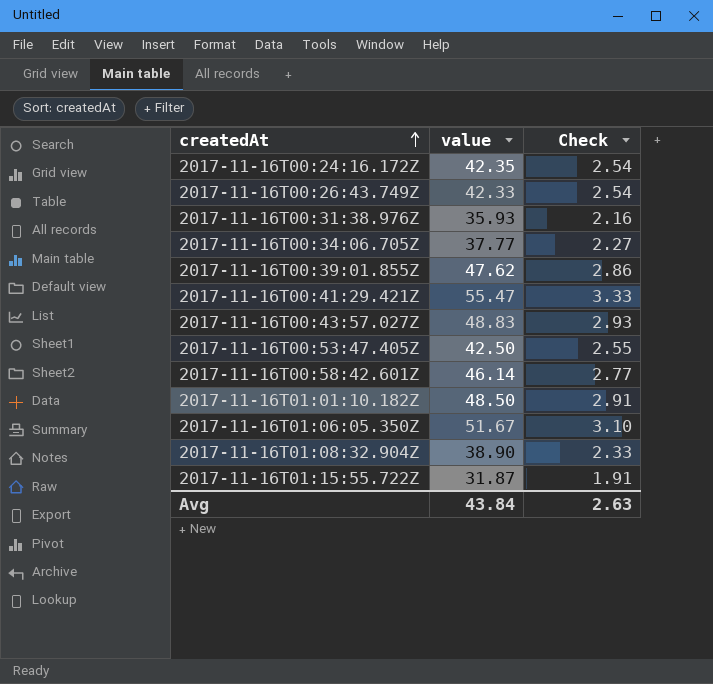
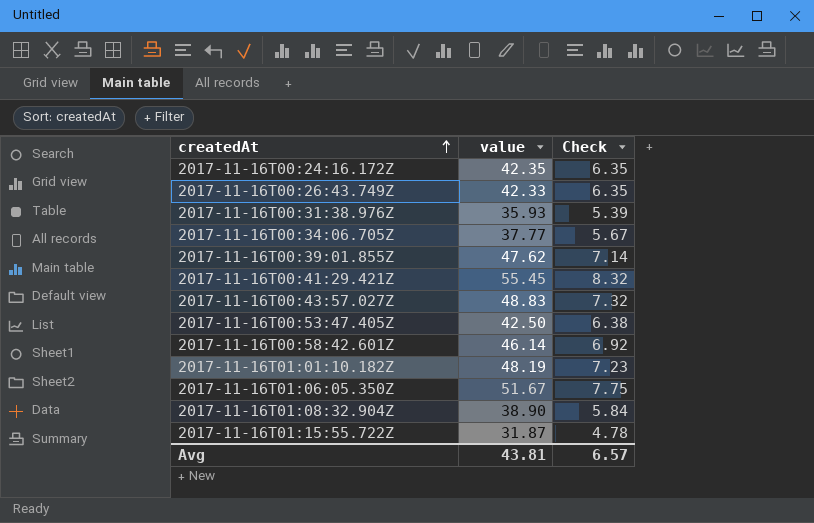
column Check | formula: [value] * 0.06 -> [value] * 0.15
2017-11-16T00:41:29.421Z | value: 55.47 -> 55.45
2017-11-16T01:01:10.182Z | value: 48.50 -> 48.19
Avg | value: 43.84 -> 43.81
Avg | Check: 2.63 -> 6.57

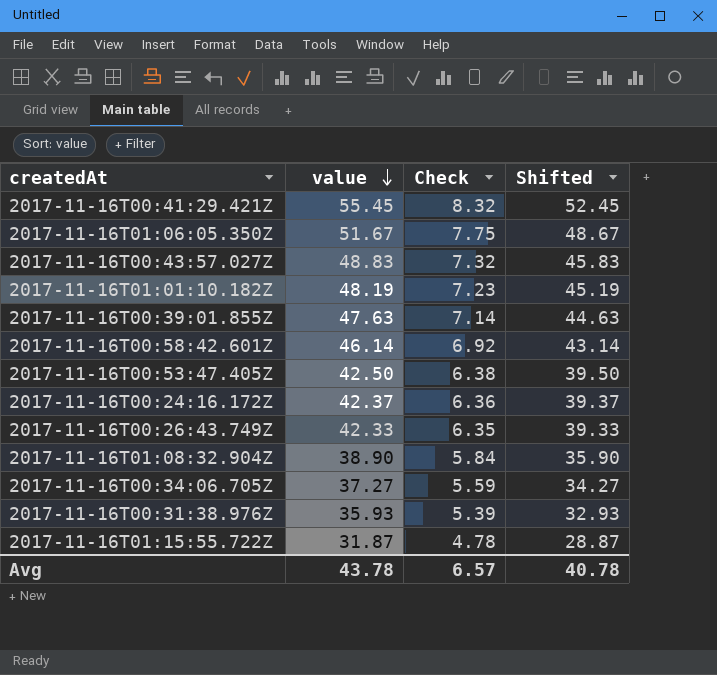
row order: createdAt ascending -> value descending
column Shifted | formula: none -> [value] - 3
2017-11-16T00:39:01.855Z | value: 47.62 -> 47.63
2017-11-16T00:24:16.172Z | value: 42.35 -> 42.37
2017-11-16T00:24:16.172Z | Check: 6.35 -> 6.36
2017-11-16T00:34:06.705Z | value: 37.77 -> 37.27
2017-11-16T00:34:06.705Z | Check: 5.67 -> 5.59
Avg | value: 43.81 -> 43.78

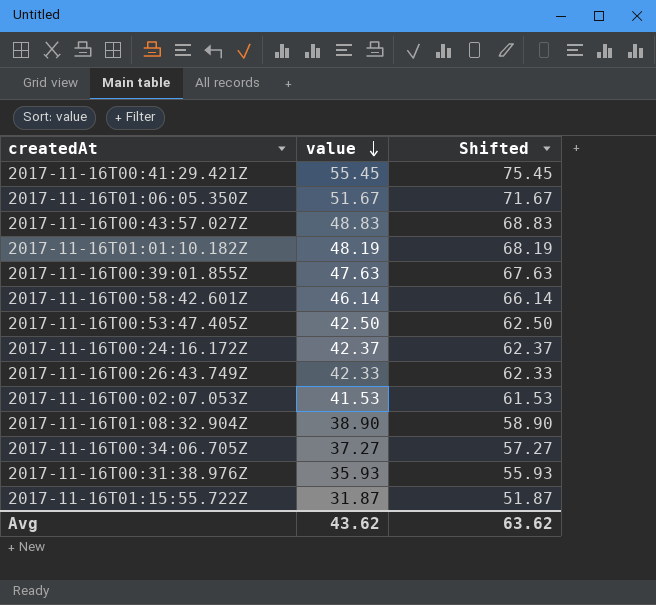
column Check | formula: [value] * 0.15 -> none
column Shifted | formula: [value] - 3 -> [value] + 20
row 2017-11-16T00:02:07.053Z: none -> 41.53 | 61.53
Avg | value: 43.78 -> 43.62
Avg | Shifted: 40.78 -> 63.62

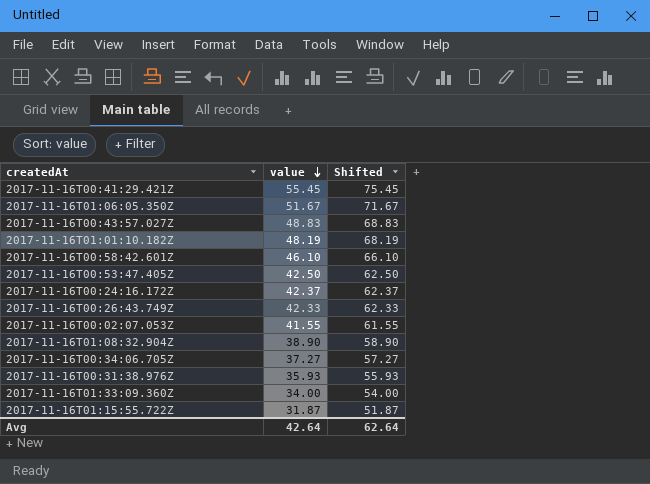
row 2017-11-16T00:39:01.855Z: 47.63 | 67.63 -> none
2017-11-16T00:58:42.601Z | value: 46.14 -> 46.10
2017-11-16T00:58:42.601Z | Shifted: 66.14 -> 66.10
2017-11-16T00:02:07.053Z | value: 41.53 -> 41.55
2017-11-16T00:02:07.053Z | Shifted: 61.53 -> 61.55
row 2017-11-16T01:33:09.360Z: none -> 34.00 | 54.00
Avg | value: 43.62 -> 42.64
Avg | Shifted: 63.62 -> 62.64

